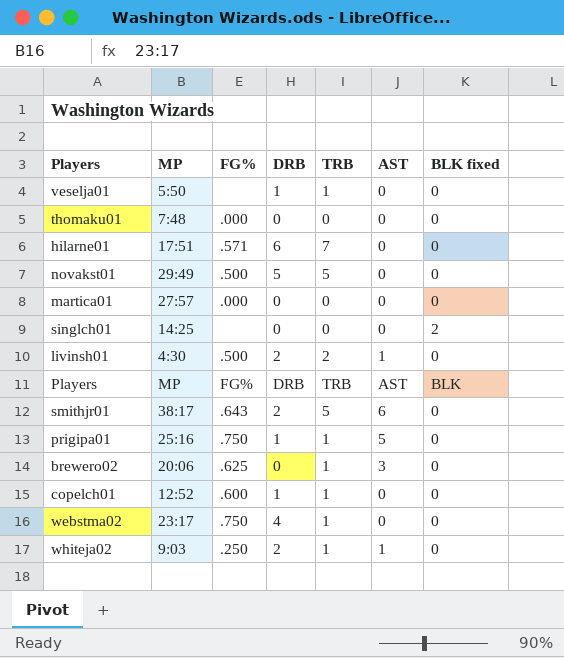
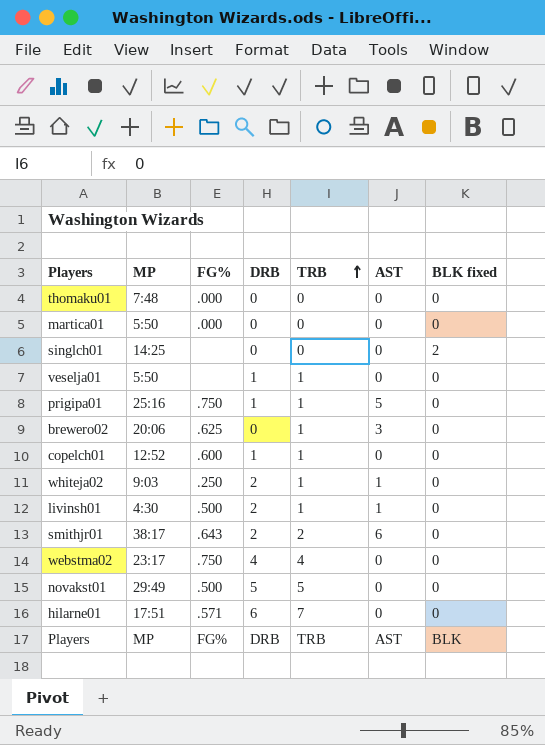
row order: none -> TRB ascending
martica01 | MP: 27:57 -> 5:50
livinsh01 | TRB: 2 -> 1
smithjr01 | TRB: 5 -> 2
webstma02 | TRB: 1 -> 4

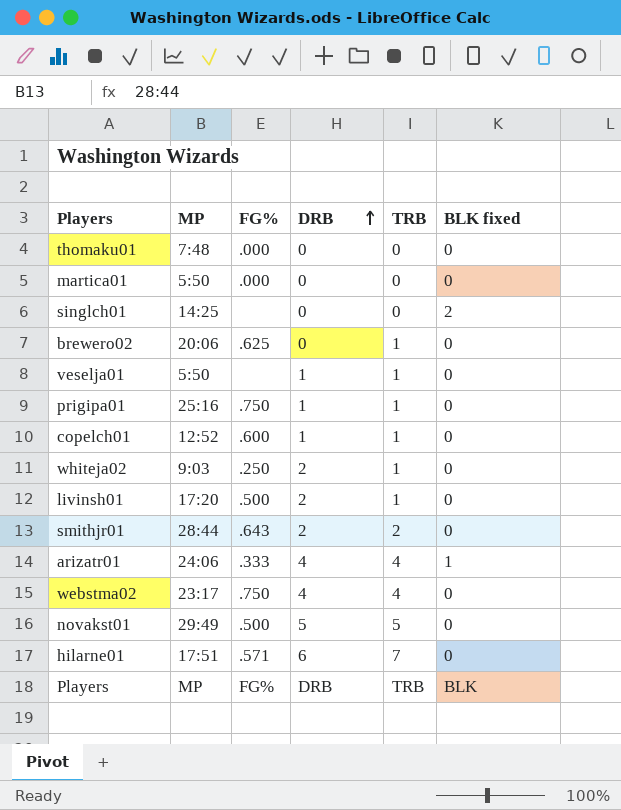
row order: TRB ascending -> DRB ascending
column AST | position: 6 -> none
livinsh01 | MP: 4:30 -> 17:20
smithjr01 | MP: 38:17 -> 28:44
row arizatr01: none -> 24:06 | .333 | 4 | 4 | 1

